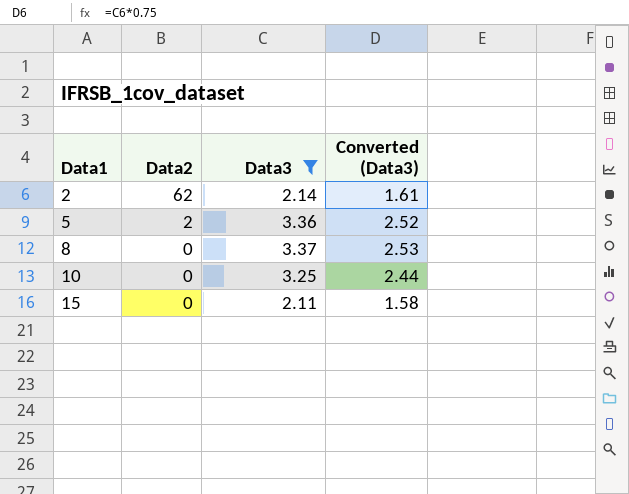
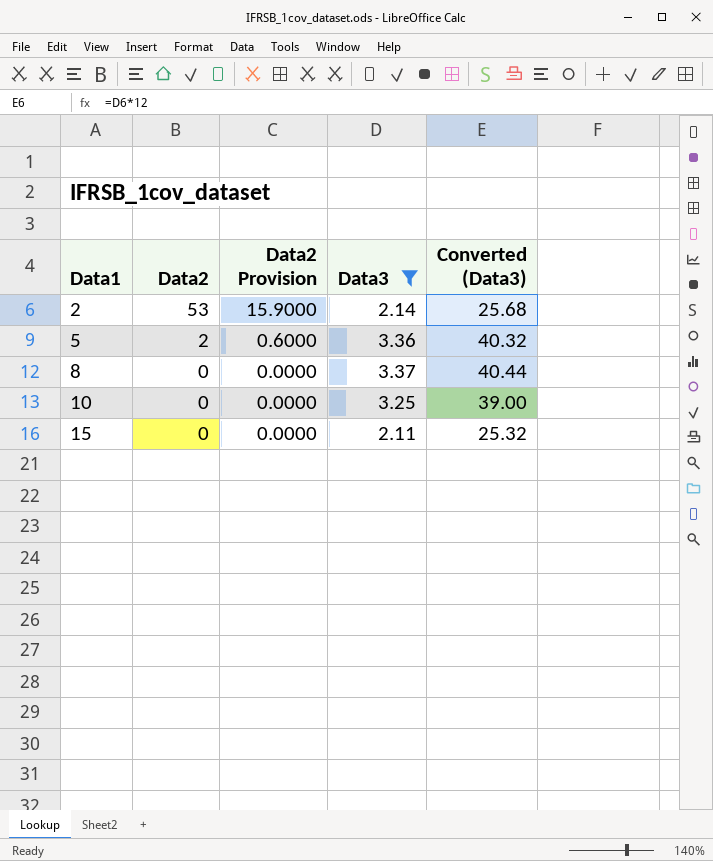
column Data2 Provision | formula: none -> [Data2] * 0.3
column Converted (Data3) | formula: [Data3] * 0.75 -> [Data3] * 12
2 | Data2: 62 -> 53

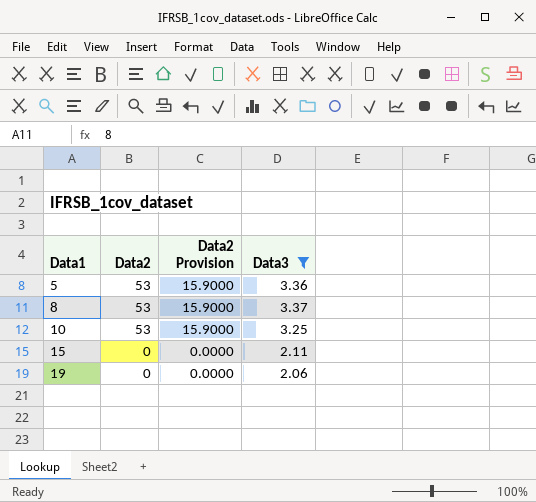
column Converted (Data3) | formula: [Data3] * 12 -> none
row 2: 53 | 15.9000 | 2.14 | 25.68 -> none
5 | Data2: 2 -> 53
5 | Data2 Provision: 0.6000 -> 15.9000
8 | Data2: 0 -> 53
8 | Data2 Provision: 0.0000 -> 15.9000
10 | Data2: 0 -> 53
10 | Data2 Provision: 0.0000 -> 15.9000
row 19: none -> 0 | 0.0000 | 2.06

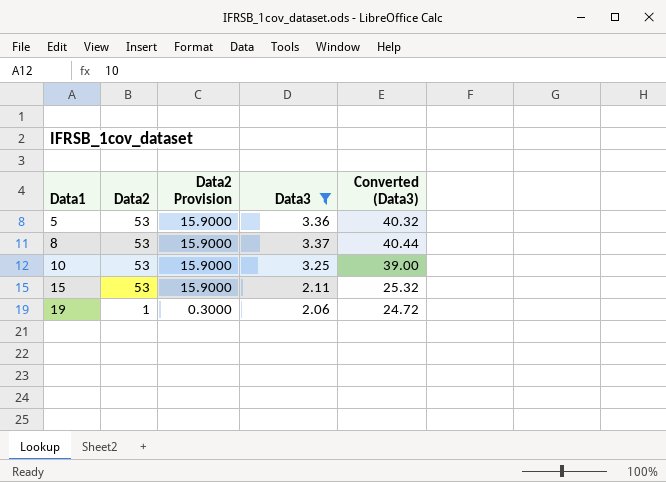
column Converted (Data3) | formula: none -> [Data3] * 12
15 | Data2: 0 -> 53
15 | Data2 Provision: 0.0000 -> 15.9000
19 | Data2: 0 -> 1
19 | Data2 Provision: 0.0000 -> 0.3000

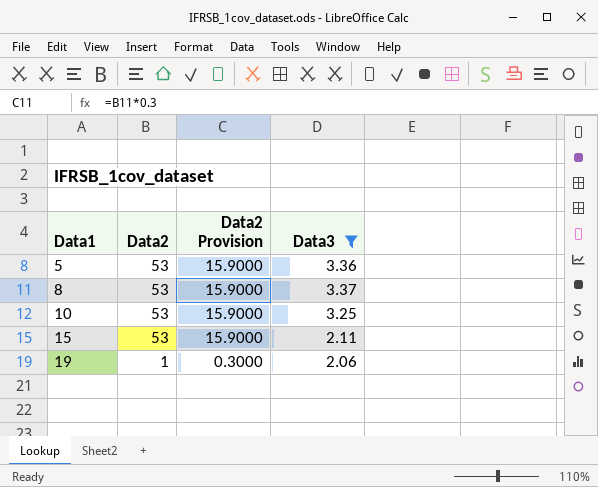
column Converted (Data3) | formula: [Data3] * 12 -> none

